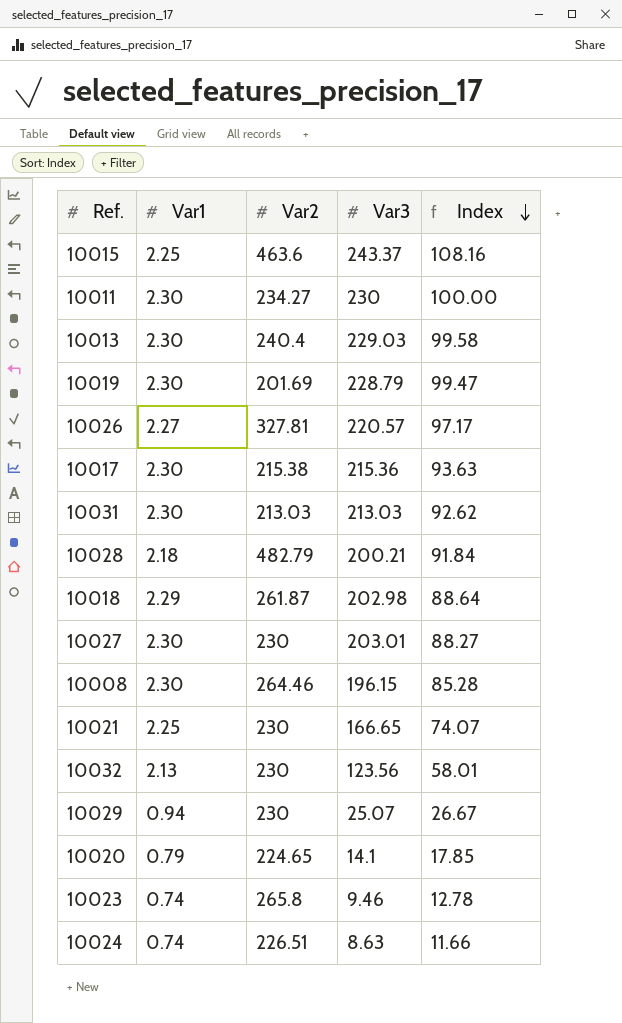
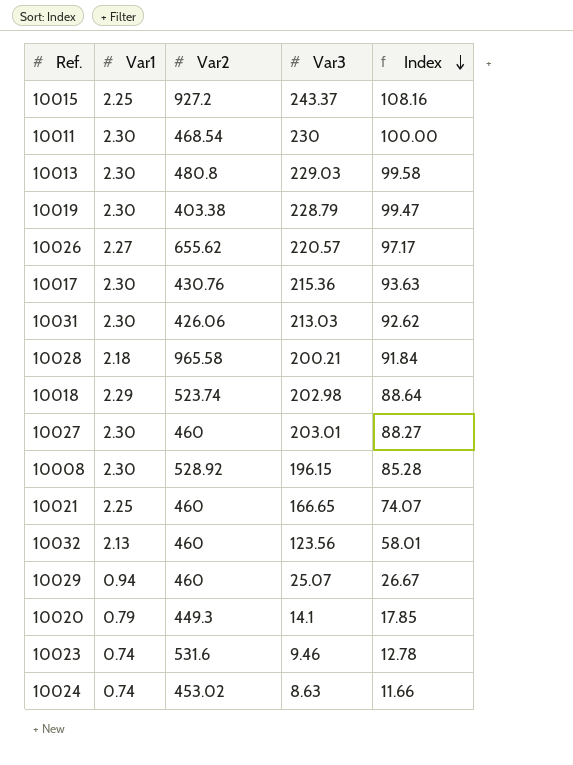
10015 | Var2: 463.6 -> 927.2
10011 | Var2: 234.27 -> 468.54
10013 | Var2: 240.4 -> 480.8
10019 | Var2: 201.69 -> 403.38
10026 | Var2: 327.81 -> 655.62
10017 | Var2: 215.38 -> 430.76
10031 | Var2: 213.03 -> 426.06
10028 | Var2: 482.79 -> 965.58
10018 | Var2: 261.87 -> 523.74
10027 | Var2: 230 -> 460
10008 | Var2: 264.46 -> 528.92
10021 | Var2: 230 -> 460
10032 | Var2: 230 -> 460
10029 | Var2: 230 -> 460
10020 | Var2: 224.65 -> 449.3
10023 | Var2: 265.8 -> 531.6
10024 | Var2: 226.51 -> 453.02

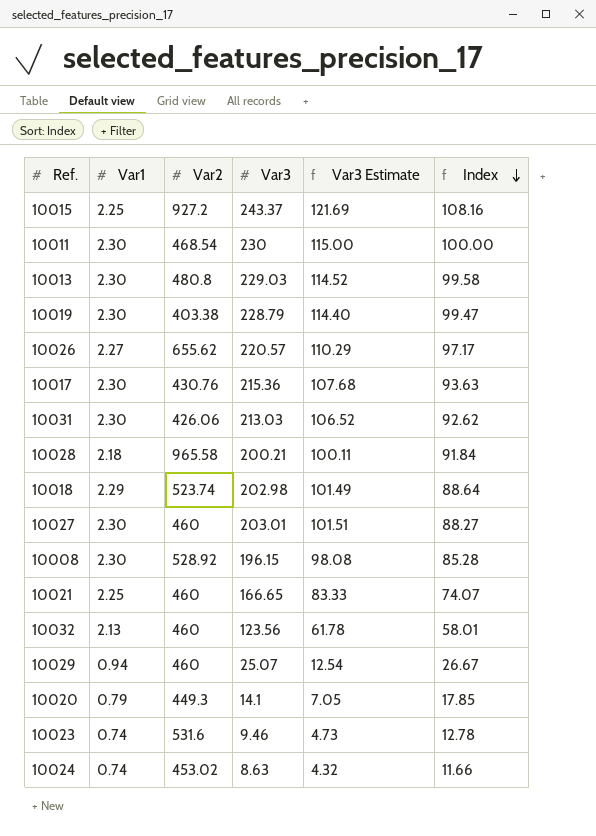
column Var3 Estimate | formula: none -> [Var3] * 0.5

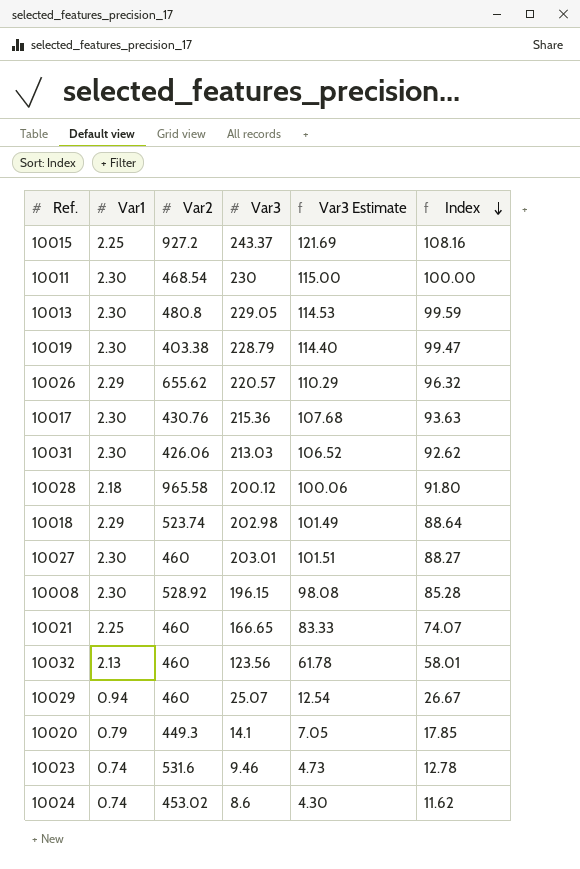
10013 | Var3: 229.03 -> 229.05
10013 | Var3 Estimate: 114.52 -> 114.53
10013 | Index: 99.58 -> 99.59
10026 | Var1: 2.27 -> 2.29
10026 | Index: 97.17 -> 96.32
10028 | Var3: 200.21 -> 200.12
10028 | Var3 Estimate: 100.11 -> 100.06
10028 | Index: 91.84 -> 91.80
10024 | Var3: 8.63 -> 8.6
10024 | Var3 Estimate: 4.32 -> 4.30
10024 | Index: 11.66 -> 11.62

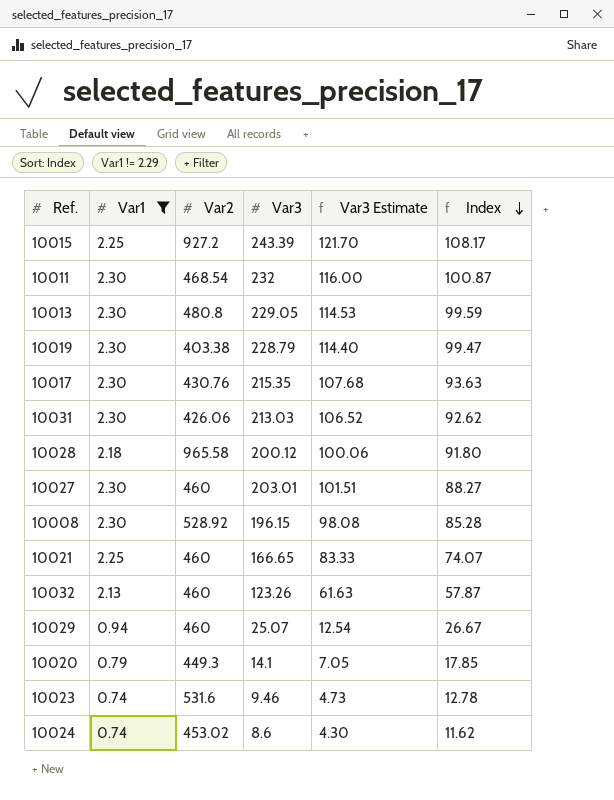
filter: none -> Var1 != 2.29
10015 | Var3: 243.37 -> 243.39
10015 | Var3 Estimate: 121.69 -> 121.70
10015 | Index: 108.16 -> 108.17
10011 | Var3: 230 -> 232
10011 | Var3 Estimate: 115.00 -> 116.00
10011 | Index: 100.00 -> 100.87
10017 | Var3: 215.36 -> 215.35
10032 | Var3: 123.56 -> 123.26
10032 | Var3 Estimate: 61.78 -> 61.63
10032 | Index: 58.01 -> 57.87

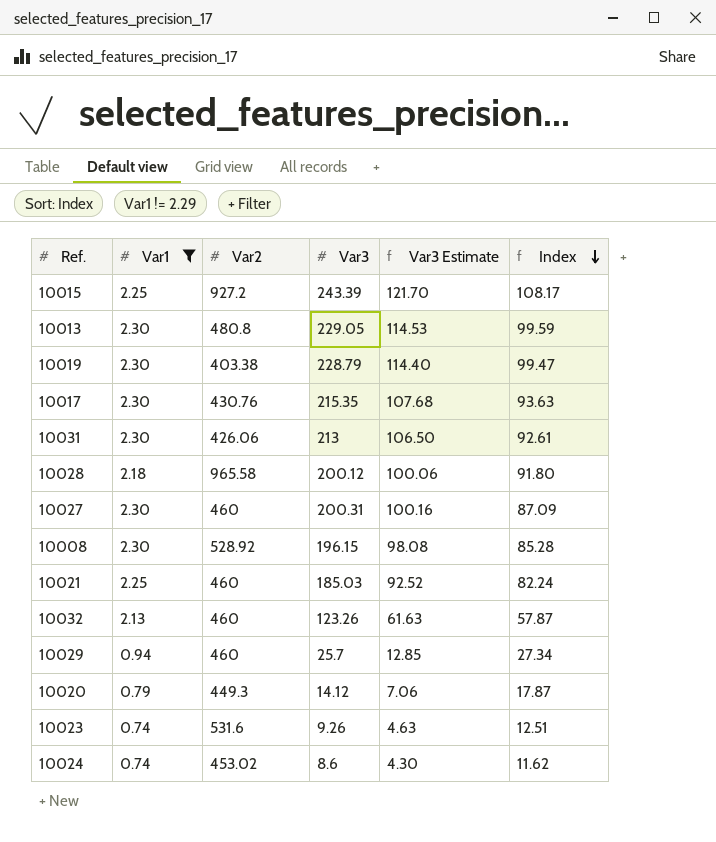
row 10011: 2.30 | 468.54 | 232 | 116.00 | 100.87 -> none
10031 | Var3: 213.03 -> 213
10031 | Var3 Estimate: 106.52 -> 106.50
10031 | Index: 92.62 -> 92.61
10027 | Var3: 203.01 -> 200.31
10027 | Var3 Estimate: 101.51 -> 100.16
10027 | Index: 88.27 -> 87.09
10021 | Var3: 166.65 -> 185.03
10021 | Var3 Estimate: 83.33 -> 92.52
10021 | Index: 74.07 -> 82.24
10029 | Var3: 25.07 -> 25.7
10029 | Var3 Estimate: 12.54 -> 12.85
10029 | Index: 26.67 -> 27.34
10020 | Var3: 14.1 -> 14.12
10020 | Var3 Estimate: 7.05 -> 7.06
10020 | Index: 17.85 -> 17.87
10023 | Var3: 9.46 -> 9.26
10023 | Var3 Estimate: 4.73 -> 4.63
10023 | Index: 12.78 -> 12.51

